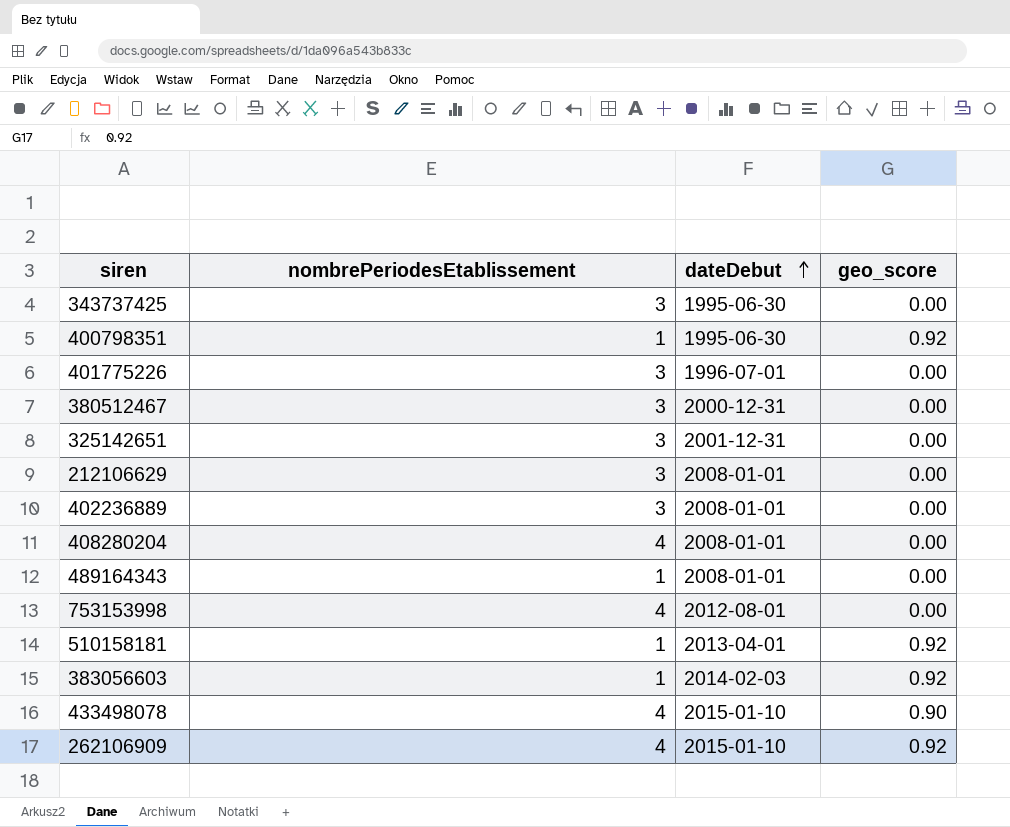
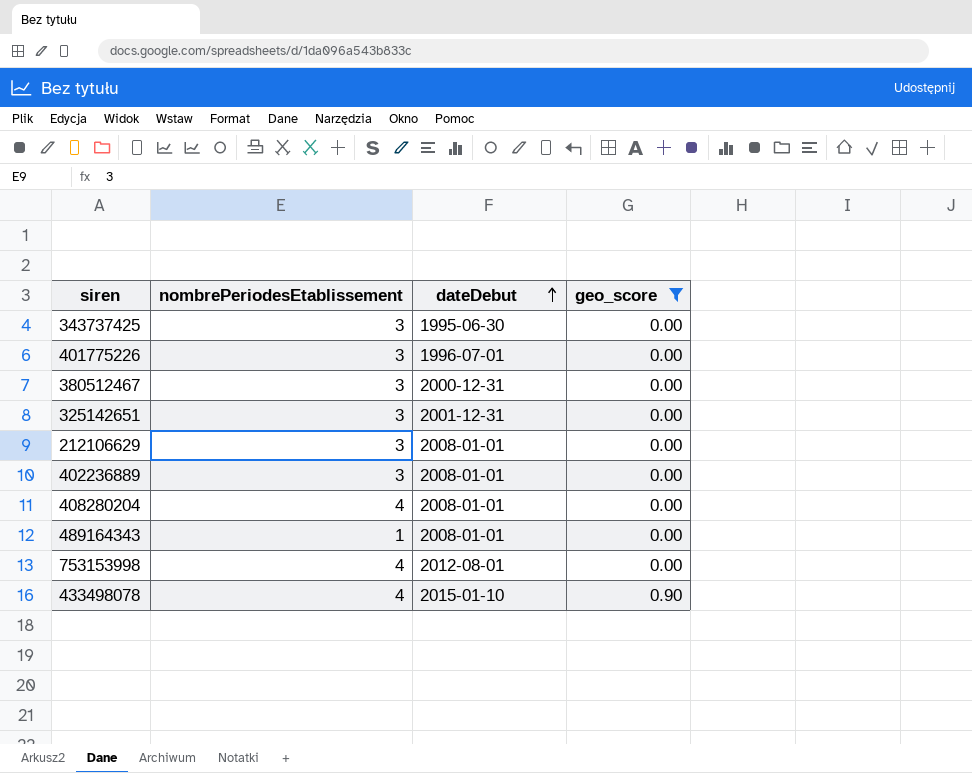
filter: none -> geo_score != 0.92

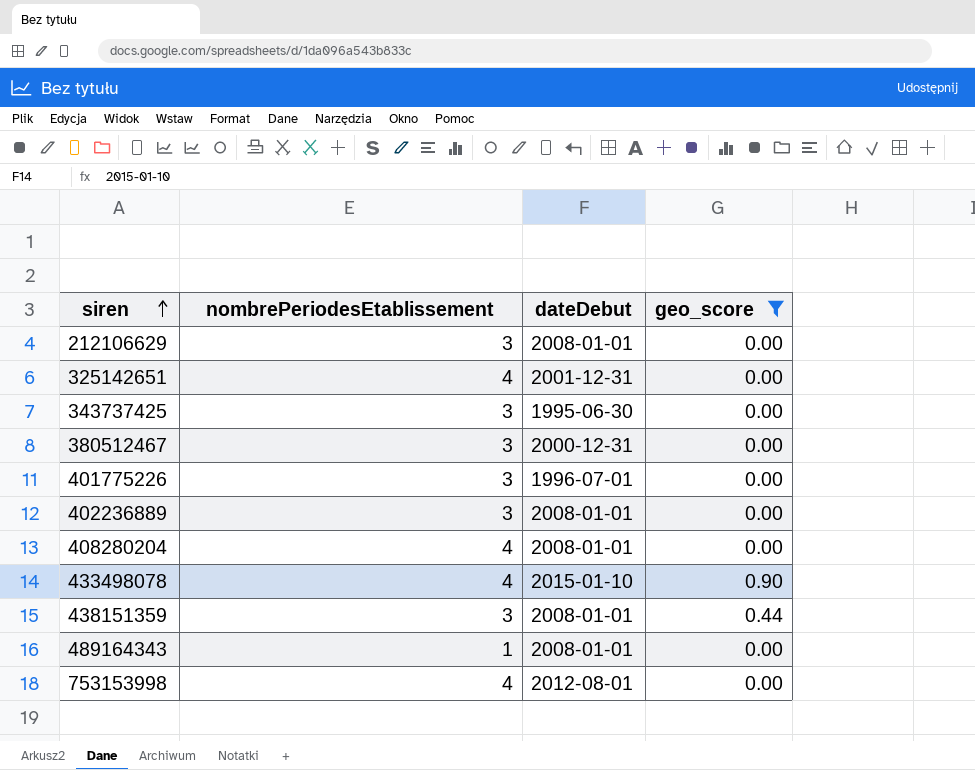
row order: dateDebut ascending -> siren ascending
325142651 | nombrePeriodesEtablissement: 3 -> 4
row 438151359: none -> 3 | 2008-01-01 | 0.44

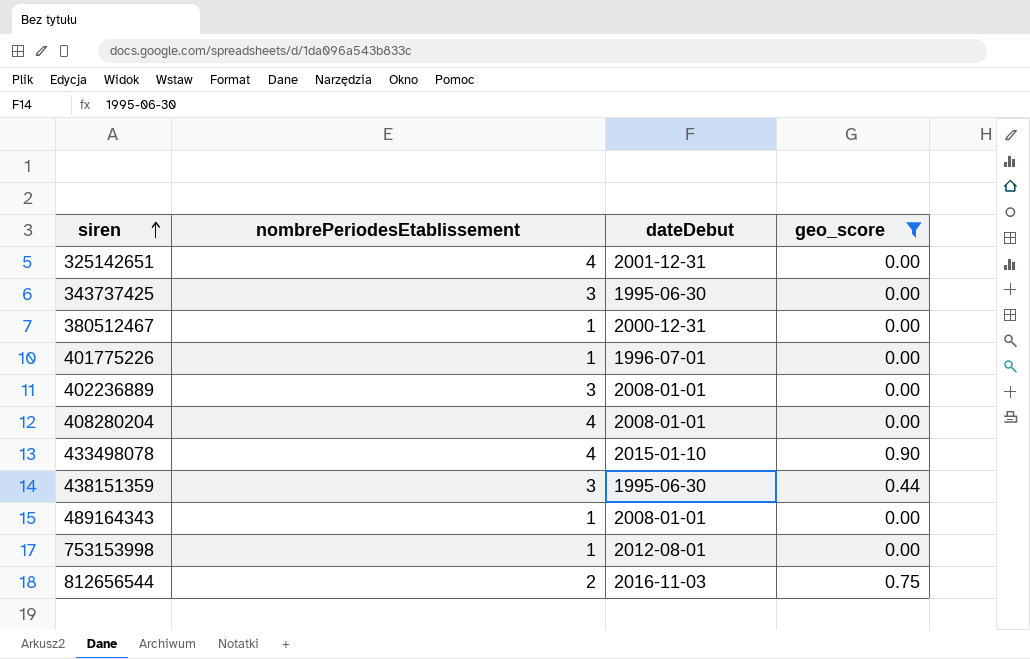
row 212106629: 3 | 2008-01-01 | 0.00 -> none
380512467 | nombrePeriodesEtablissement: 3 -> 1
401775226 | nombrePeriodesEtablissement: 3 -> 1
438151359 | dateDebut: 2008-01-01 -> 1995-06-30
753153998 | nombrePeriodesEtablissement: 4 -> 1
row 812656544: none -> 2 | 2016-11-03 | 0.75

